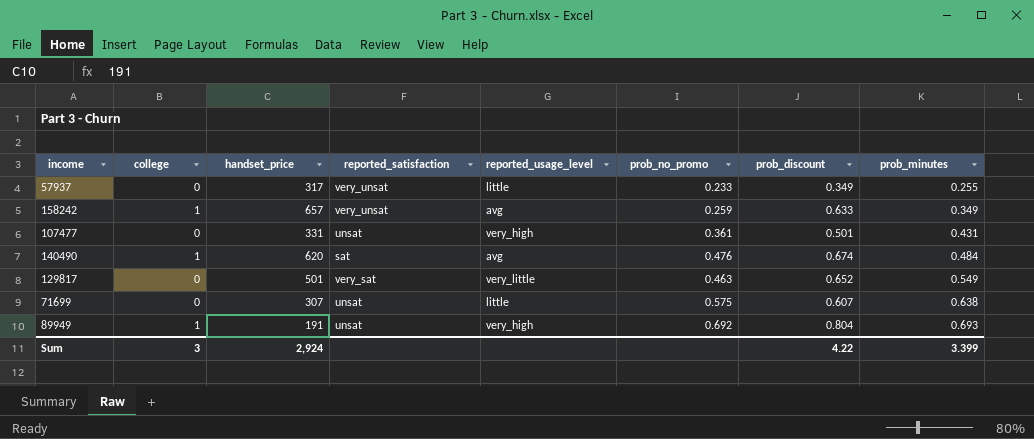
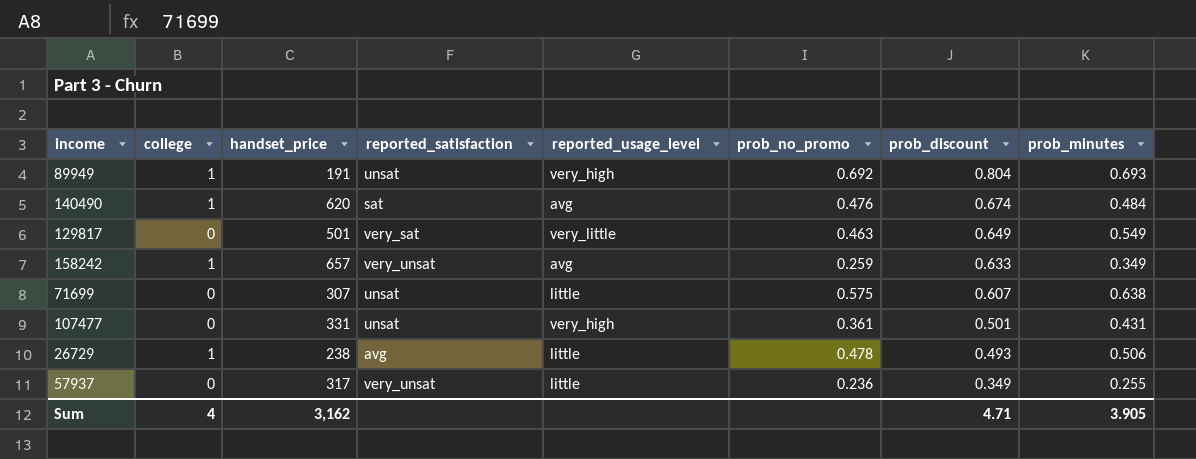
row order: prob_minutes ascending -> prob_discount descending
129817 | prob_discount: 0.652 -> 0.649
row 26729: none -> 1 | 238 | avg | little | 0.478 | 0.493 | 0.506
57937 | prob_no_promo: 0.233 -> 0.236
Sum | college: 3 -> 4
Sum | handset_price: 2,924 -> 3,162
Sum | prob_discount: 4.22 -> 4.71
Sum | prob_minutes: 3.399 -> 3.905

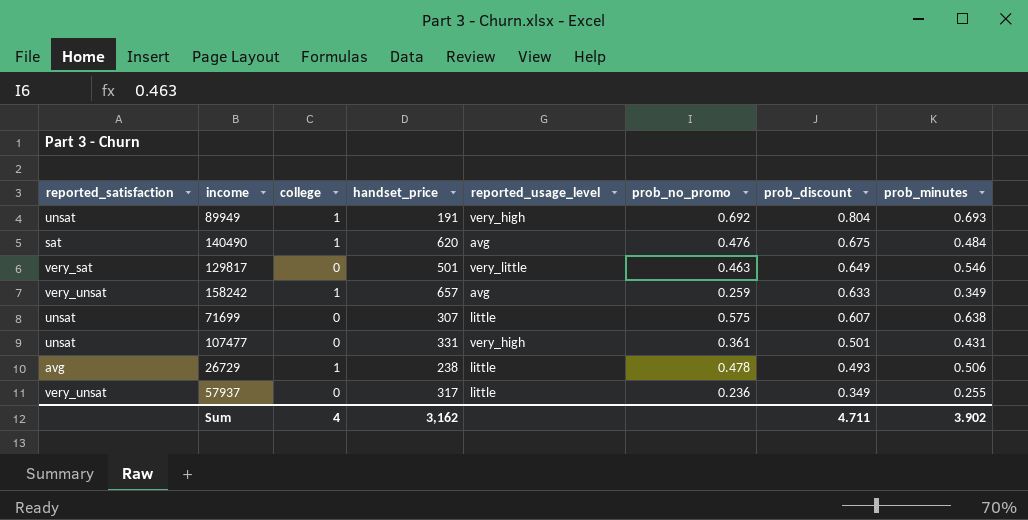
column reported_satisfaction | position: 4 -> 1
140490 | prob_discount: 0.674 -> 0.675
129817 | prob_minutes: 0.549 -> 0.546
Sum | prob_discount: 4.71 -> 4.711
Sum | prob_minutes: 3.905 -> 3.902

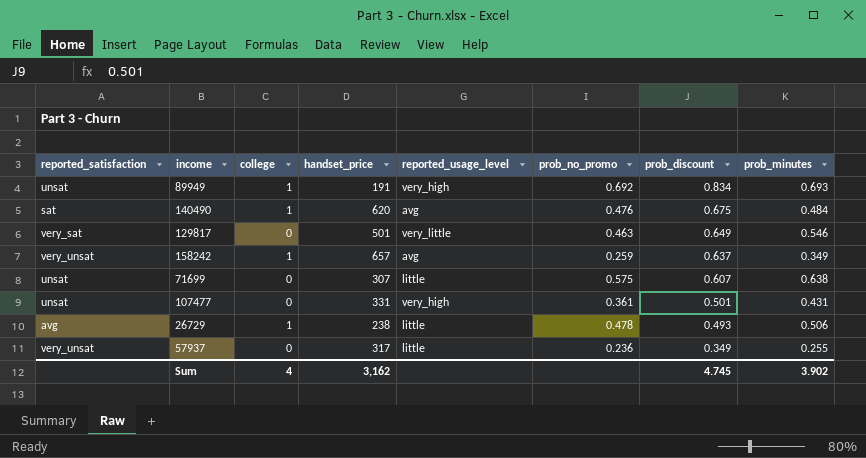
89949 | prob_discount: 0.804 -> 0.834
158242 | prob_discount: 0.633 -> 0.637
Sum | prob_discount: 4.711 -> 4.745

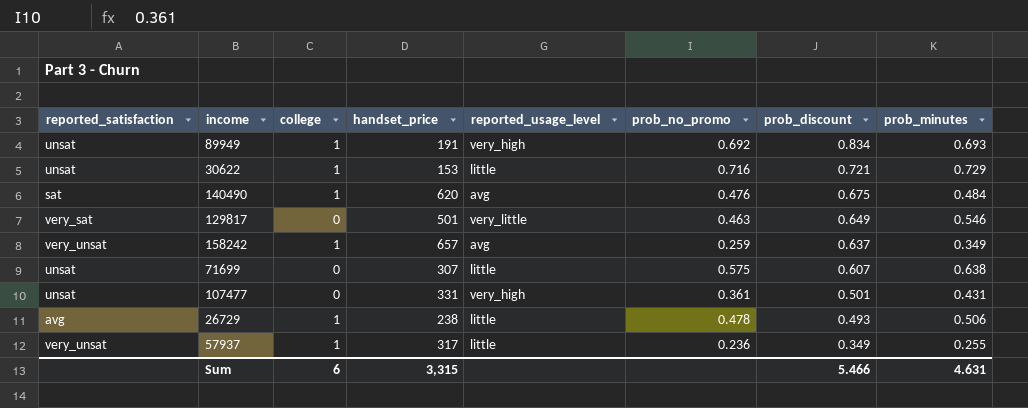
row 30622: none -> unsat | 1 | 153 | little | 0.716 | 0.721 | 0.729
57937 | college: 0 -> 1
Sum | college: 4 -> 6
Sum | handset_price: 3,162 -> 3,315
Sum | prob_discount: 4.745 -> 5.466
Sum | prob_minutes: 3.902 -> 4.631

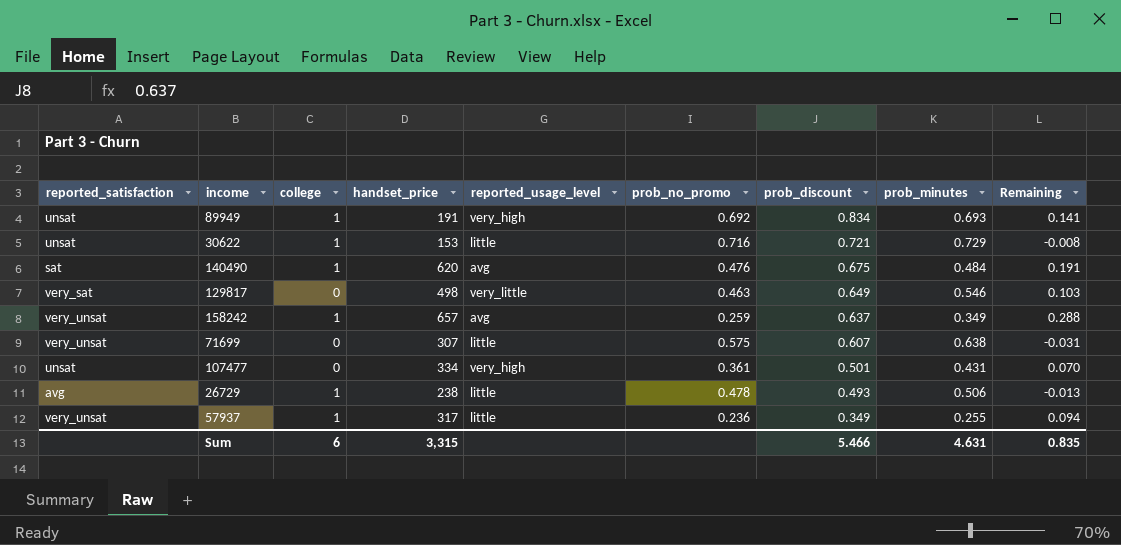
column Remaining | formula: none -> [prob_discount] - [prob_minutes]
129817 | handset_price: 501 -> 498
71699 | reported_satisfaction: unsat -> very_unsat
107477 | handset_price: 331 -> 334

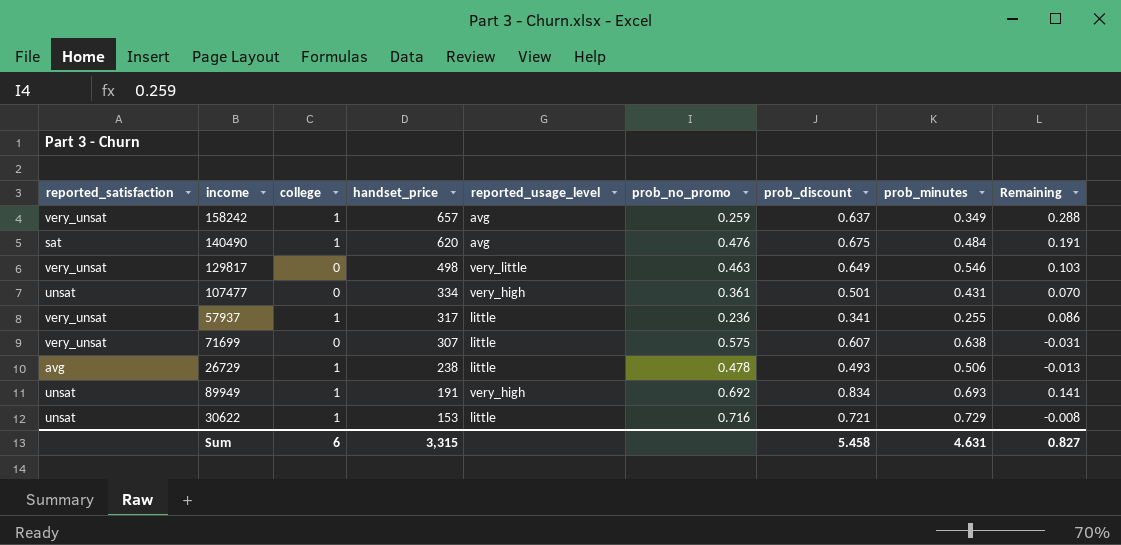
row order: prob_discount descending -> handset_price descending
129817 | reported_satisfaction: very_sat -> very_unsat
57937 | prob_discount: 0.349 -> 0.341
57937 | Remaining: 0.094 -> 0.086
Sum | prob_discount: 5.466 -> 5.458
Sum | Remaining: 0.835 -> 0.827

